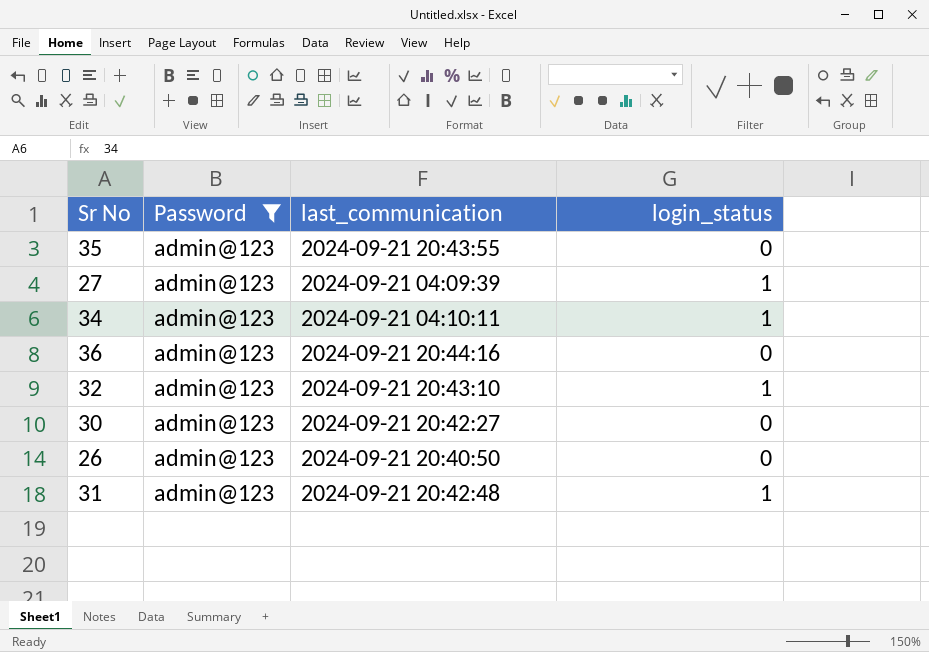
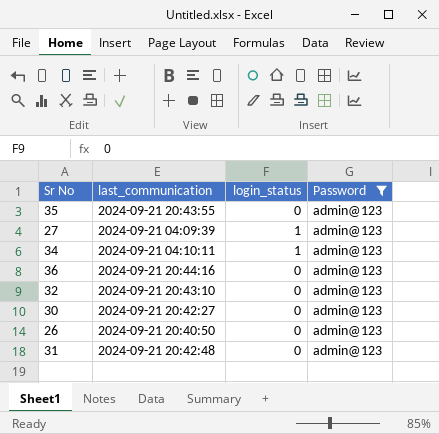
column Password | position: 2 -> 4
32 | login_status: 1 -> 0
31 | login_status: 1 -> 0

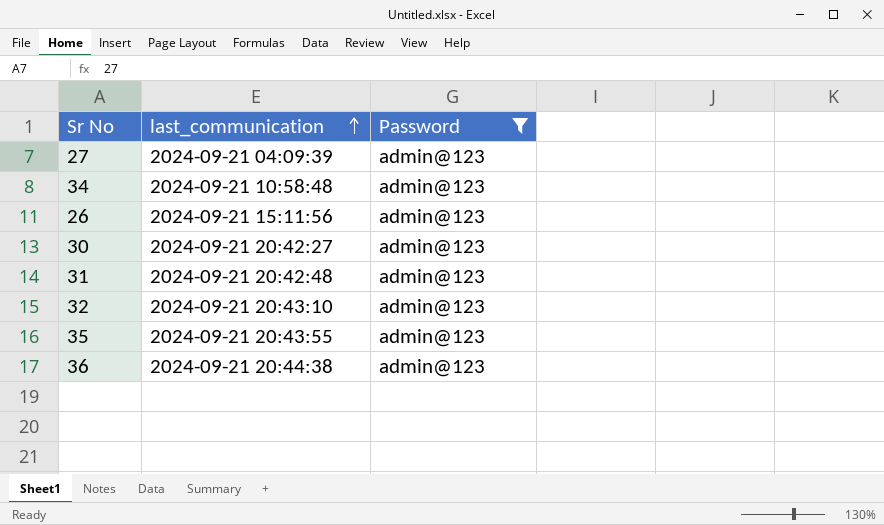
row order: none -> last_communication ascending
column login_status | position: 3 -> none
34 | last_communication: 2024-09-21 04:10:11 -> 2024-09-21 10:58:48
26 | last_communication: 2024-09-21 20:40:50 -> 2024-09-21 15:11:56
36 | last_communication: 2024-09-21 20:44:16 -> 2024-09-21 20:44:38

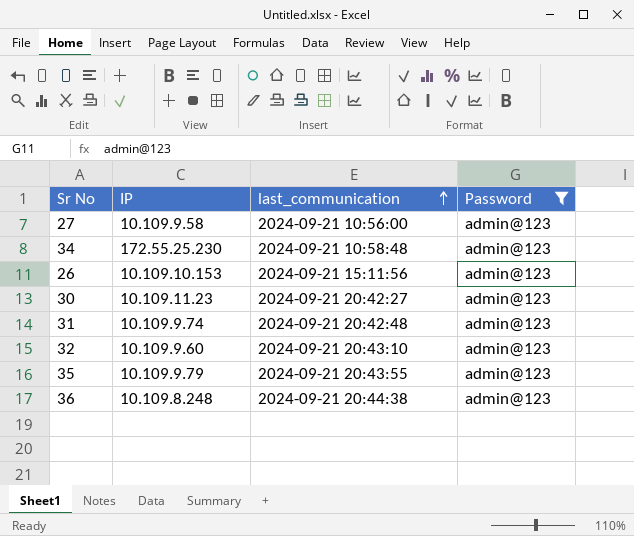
column IP | position: none -> 2
27 | last_communication: 2024-09-21 04:09:39 -> 2024-09-21 10:56:00

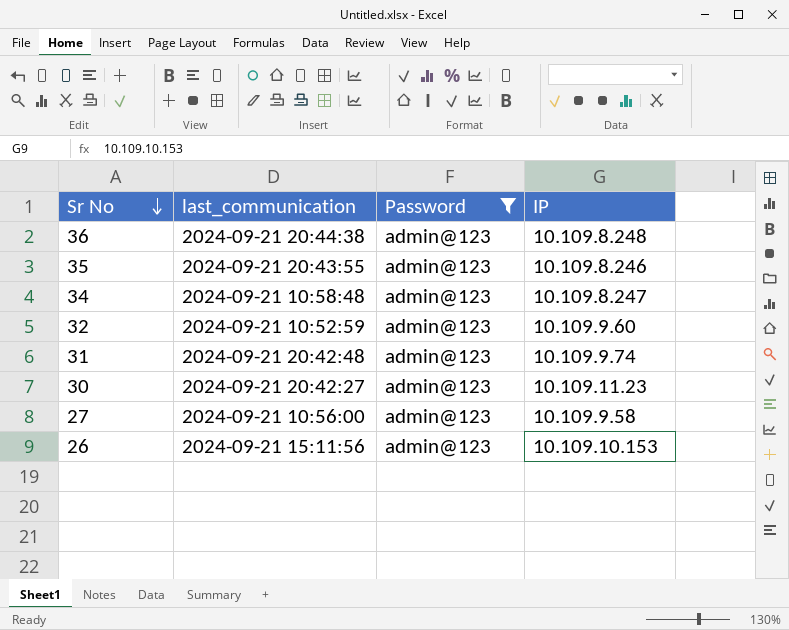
row order: last_communication ascending -> Sr No descending
column IP | position: 2 -> 4
35 | IP: 10.109.9.79 -> 10.109.8.246
34 | IP: 172.55.25.230 -> 10.109.8.247
32 | last_communication: 2024-09-21 20:43:10 -> 2024-09-21 10:52:59

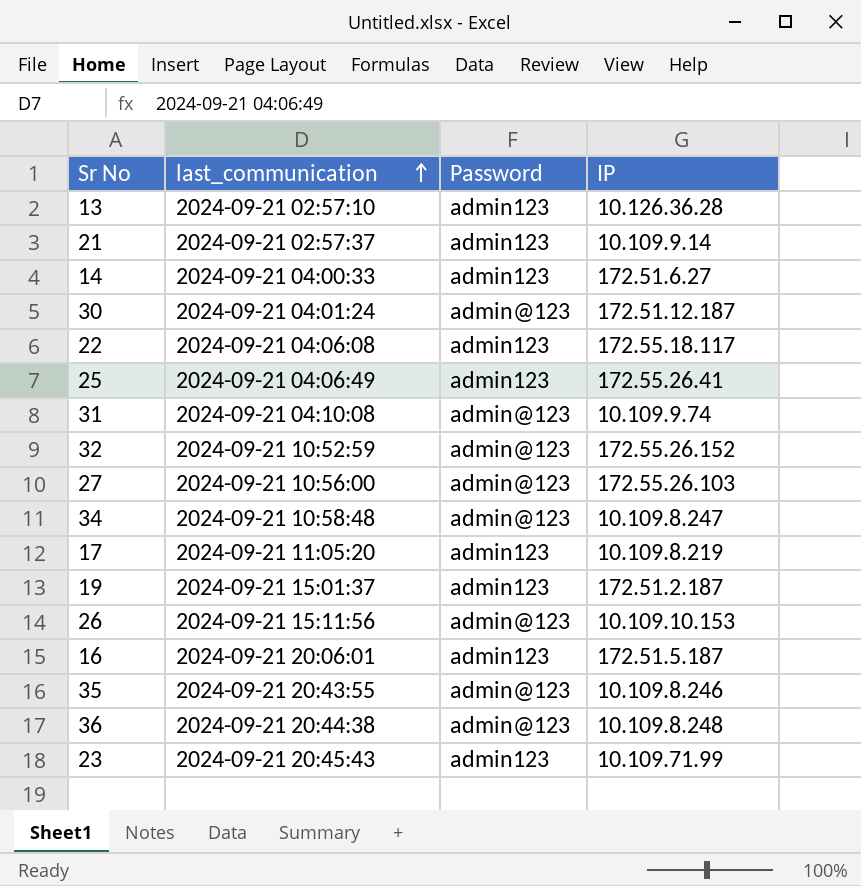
filter: Password = admin@123 -> none
row order: Sr No descending -> last_communication ascending
30 | last_communication: 2024-09-21 20:42:27 -> 2024-09-21 04:01:24
30 | IP: 10.109.11.23 -> 172.51.12.187
31 | last_communication: 2024-09-21 20:42:48 -> 2024-09-21 04:10:08
32 | IP: 10.109.9.60 -> 172.55.26.152
27 | IP: 10.109.9.58 -> 172.55.26.103

